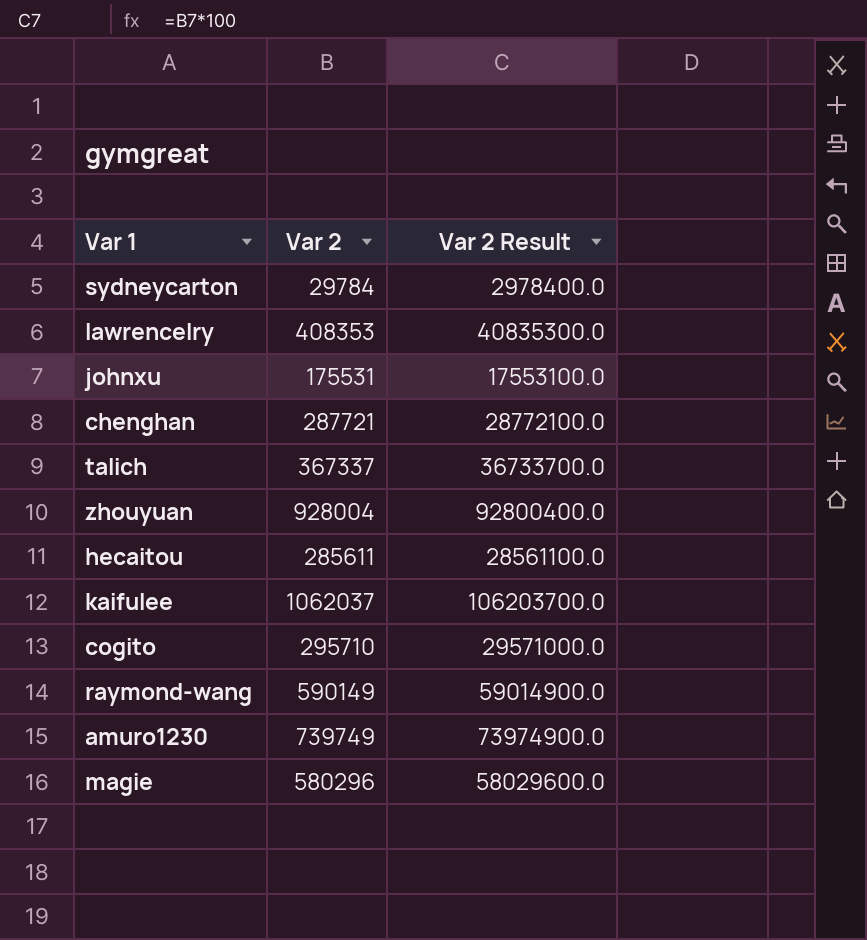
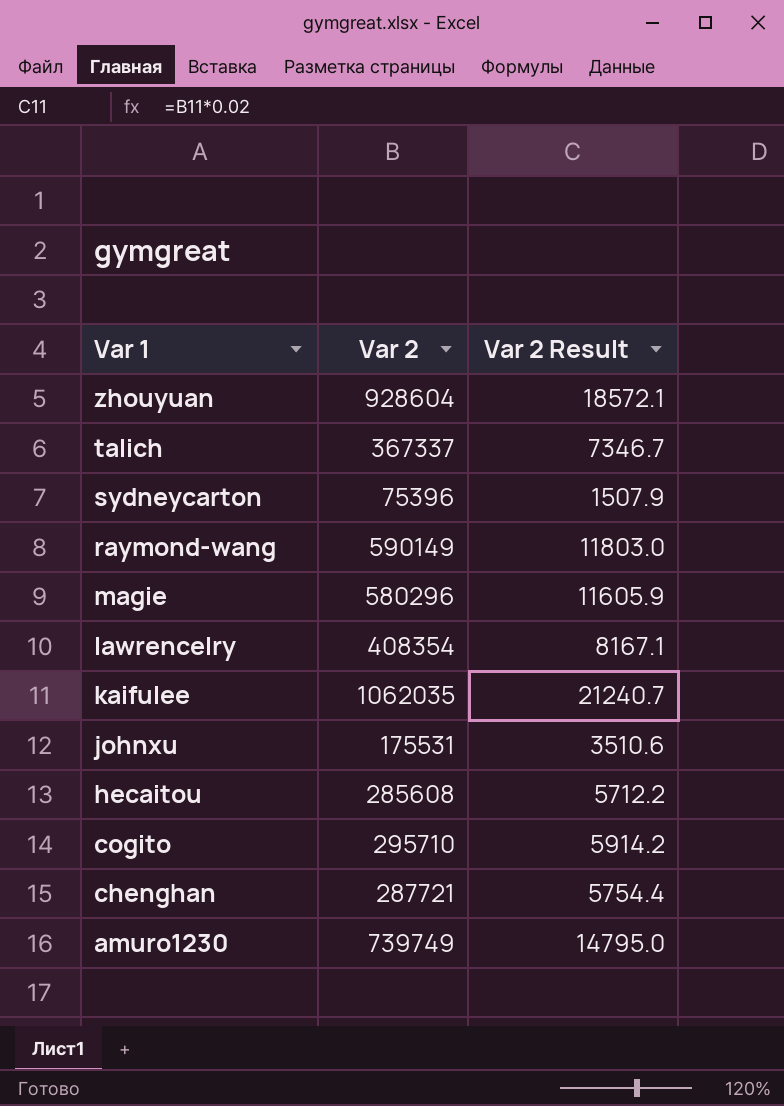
row order: none -> Var 1 descending
column Var 2 Result | formula: [Var 2] * 100 -> [Var 2] * 0.02
zhouyuan | Var 2: 928004 -> 928604
sydneycarton | Var 2: 29784 -> 75396
lawrencelry | Var 2: 408353 -> 408354
kaifulee | Var 2: 1062037 -> 1062035
hecaitou | Var 2: 285611 -> 285608

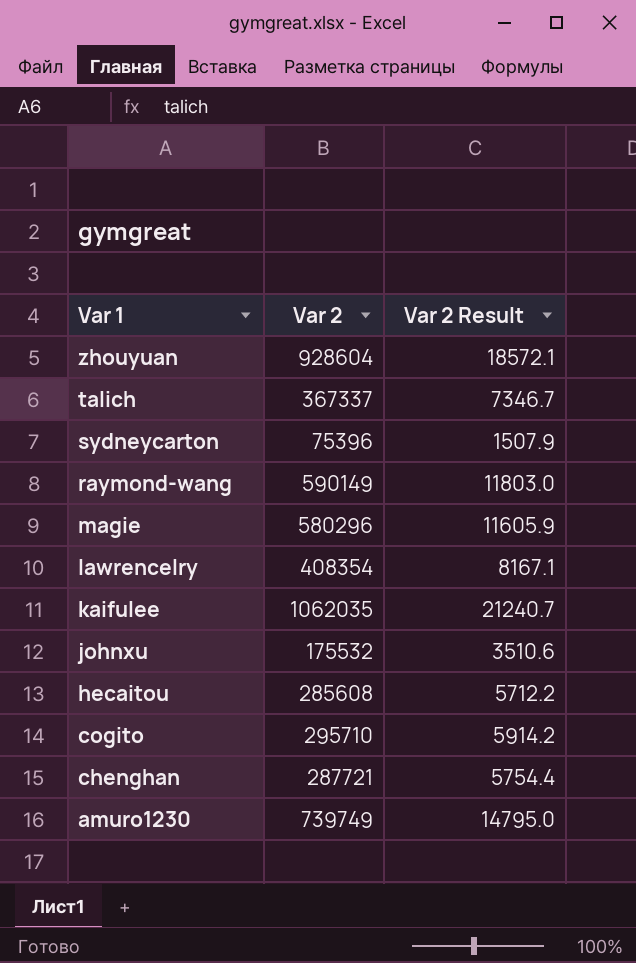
johnxu | Var 2: 175531 -> 175532

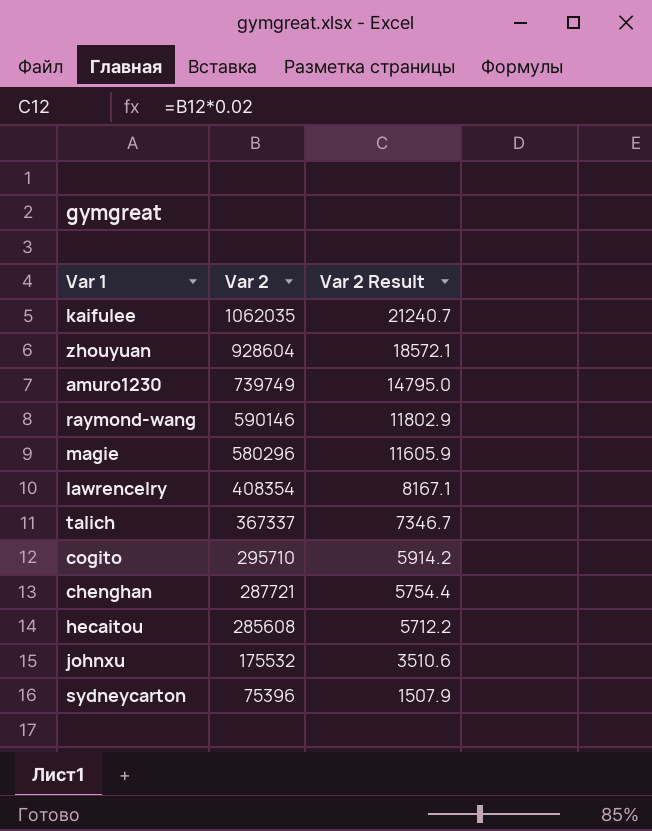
row order: Var 1 descending -> Var 2 descending
raymond-wang | Var 2: 590149 -> 590146
raymond-wang | Var 2 Result: 11803.0 -> 11802.9

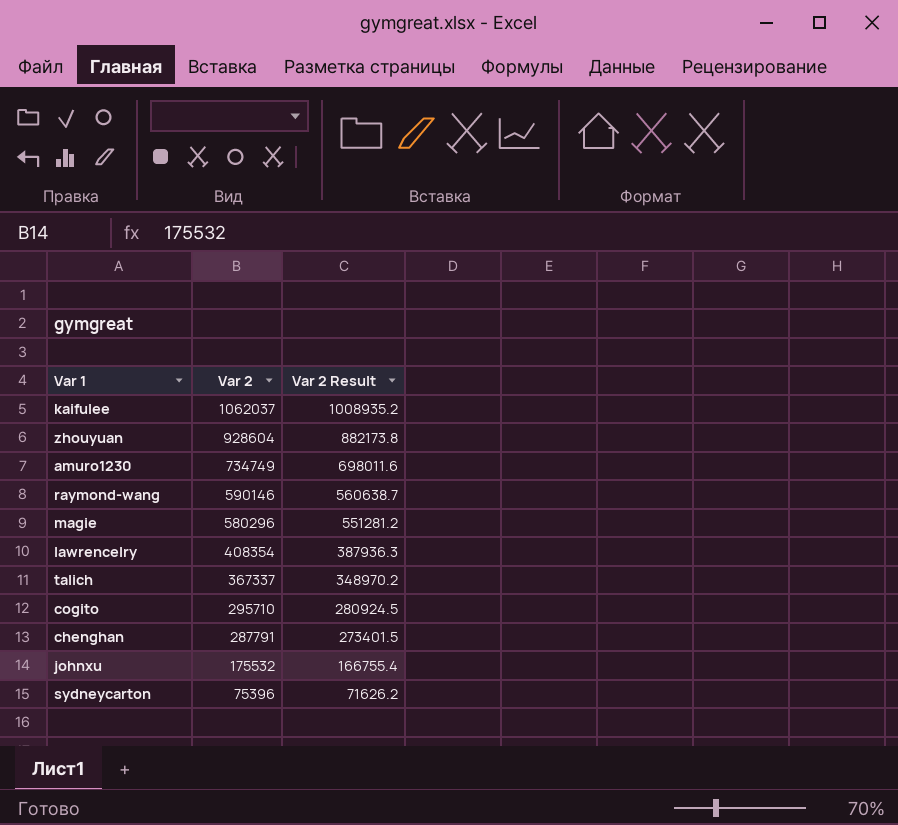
column Var 2 Result | formula: [Var 2] * 0.02 -> [Var 2] * 0.95
row hecaitou: 285608 | 5712.2 -> none
kaifulee | Var 2: 1062035 -> 1062037
amuro1230 | Var 2: 739749 -> 734749
chenghan | Var 2: 287721 -> 287791

